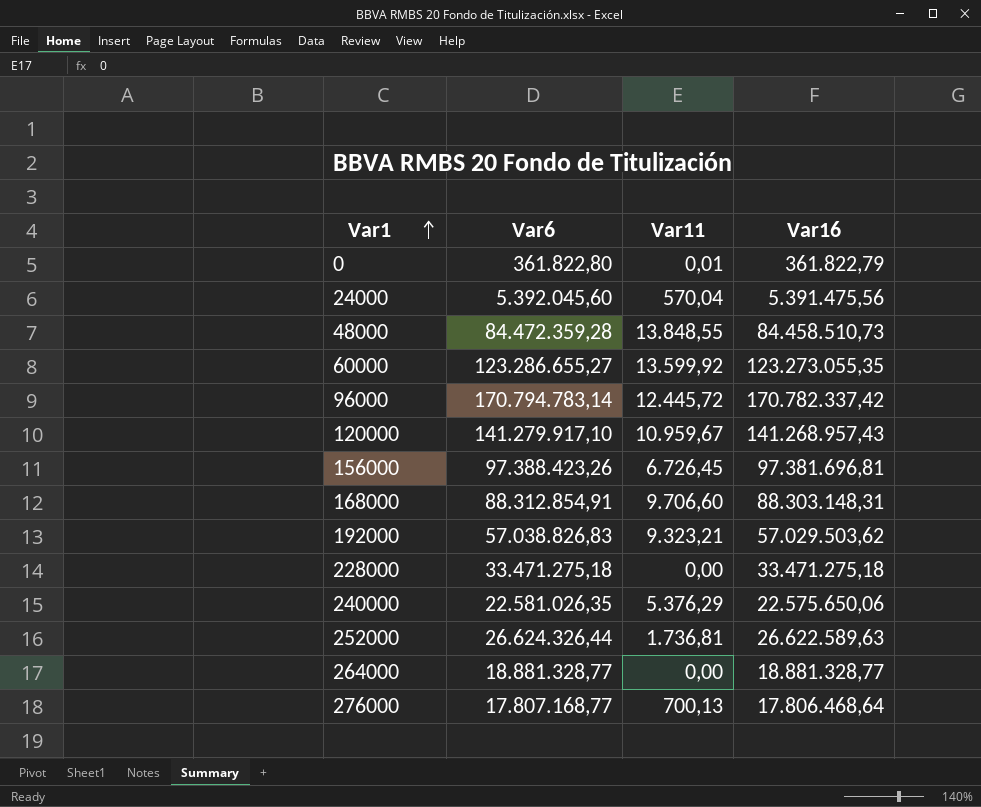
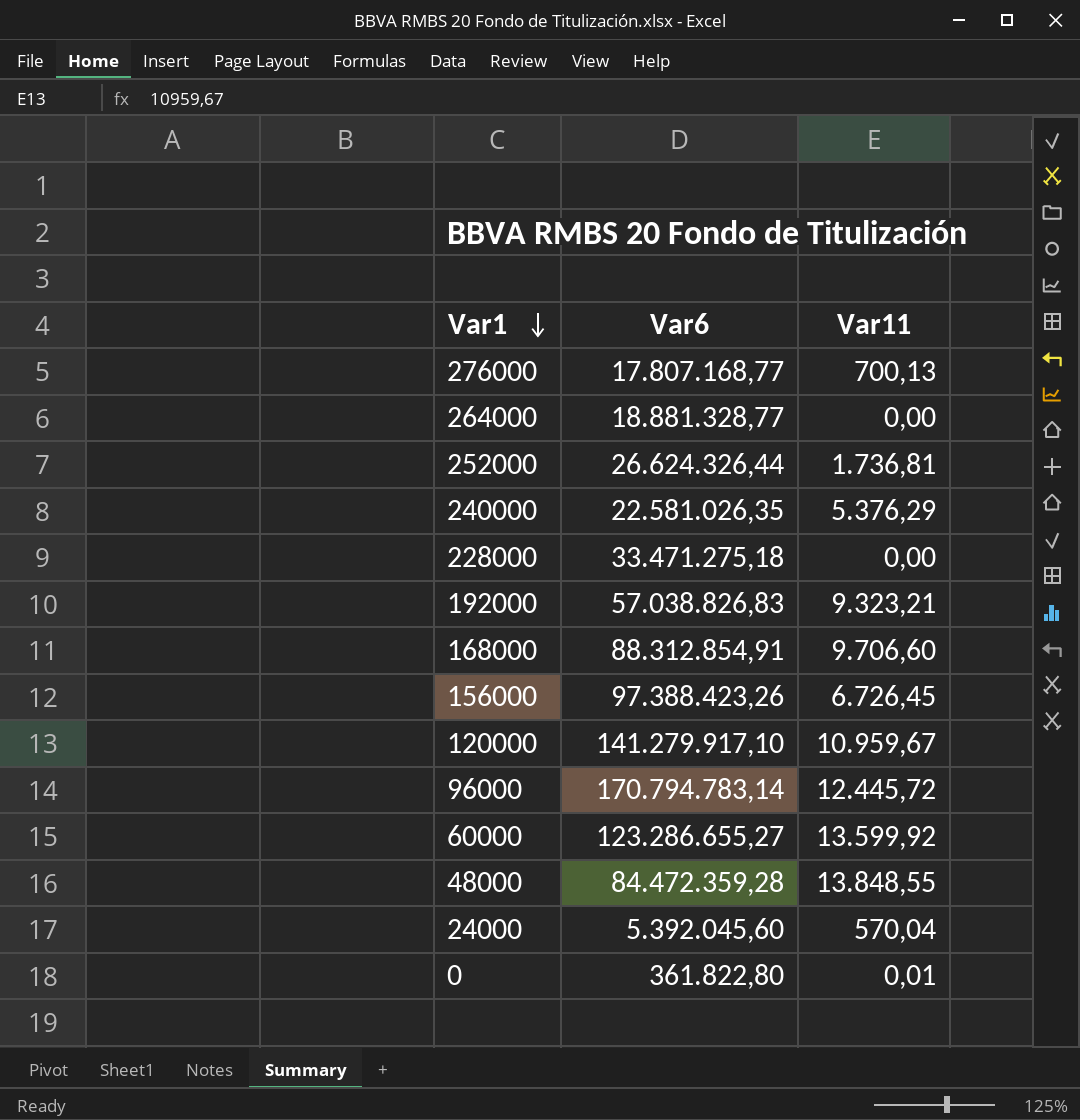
row order: Var1 ascending -> Var1 descending
column Var16 | formula: [Var6] - [Var11] -> none

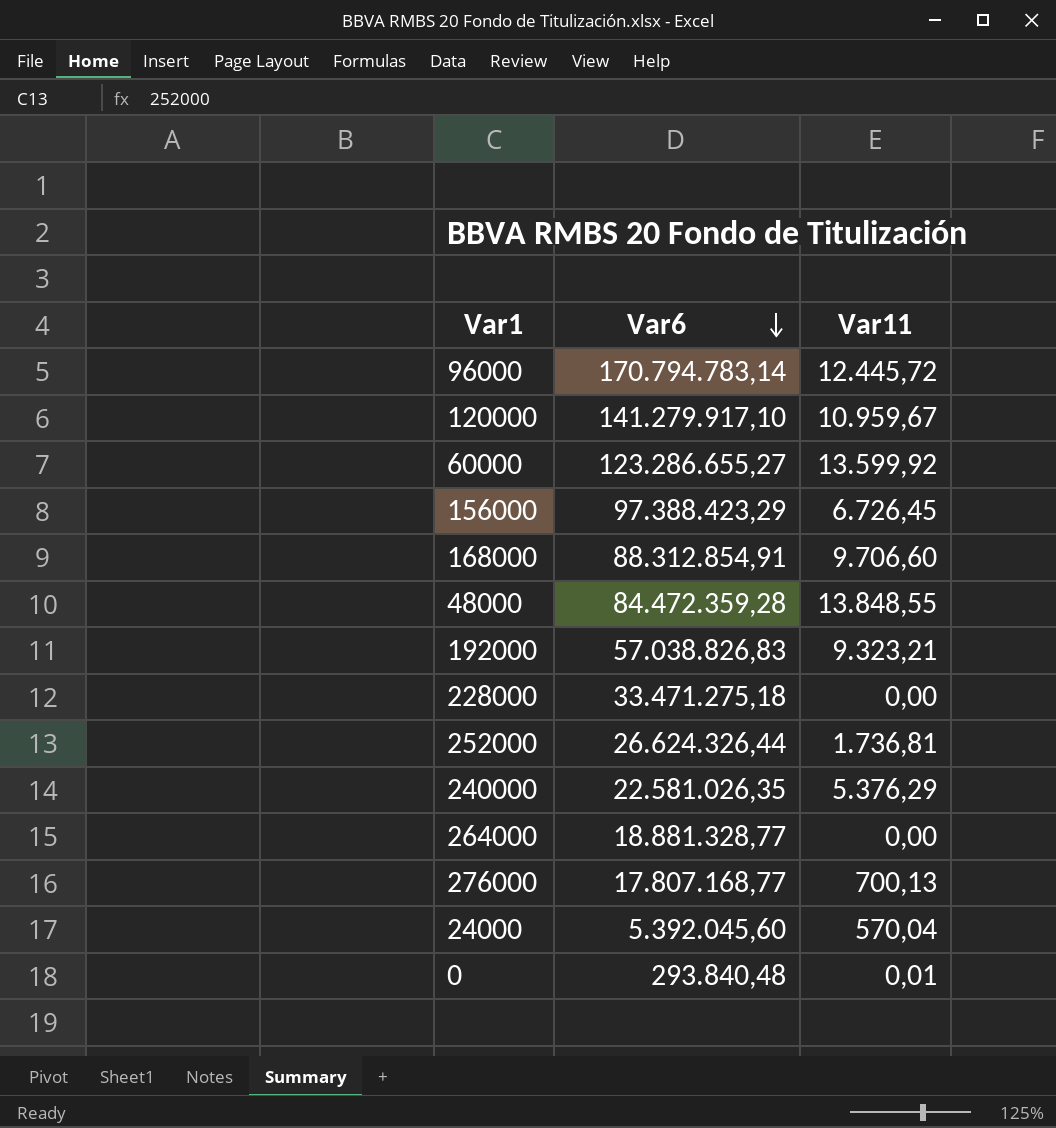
row order: Var1 descending -> Var6 descending
156000 | Var6: 97.388.423,26 -> 97.388.423,29
0 | Var6: 361.822,80 -> 293.840,48

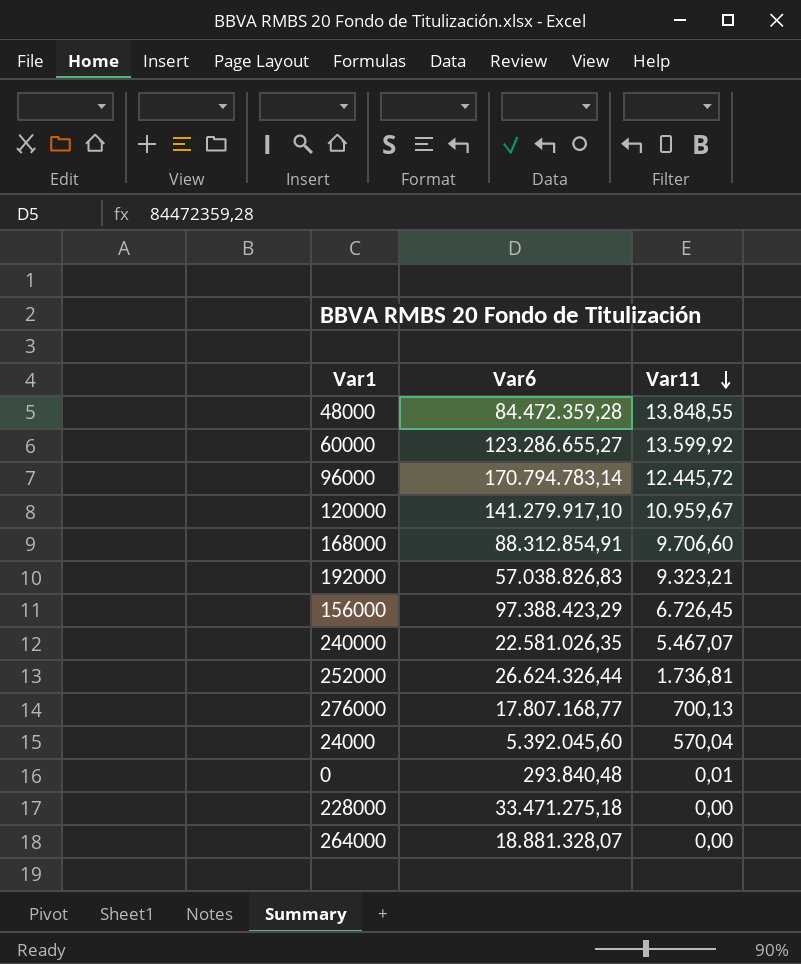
row order: Var6 descending -> Var11 descending
240000 | Var11: 5.376,29 -> 5.467,07
264000 | Var6: 18.881.328,77 -> 18.881.328,07

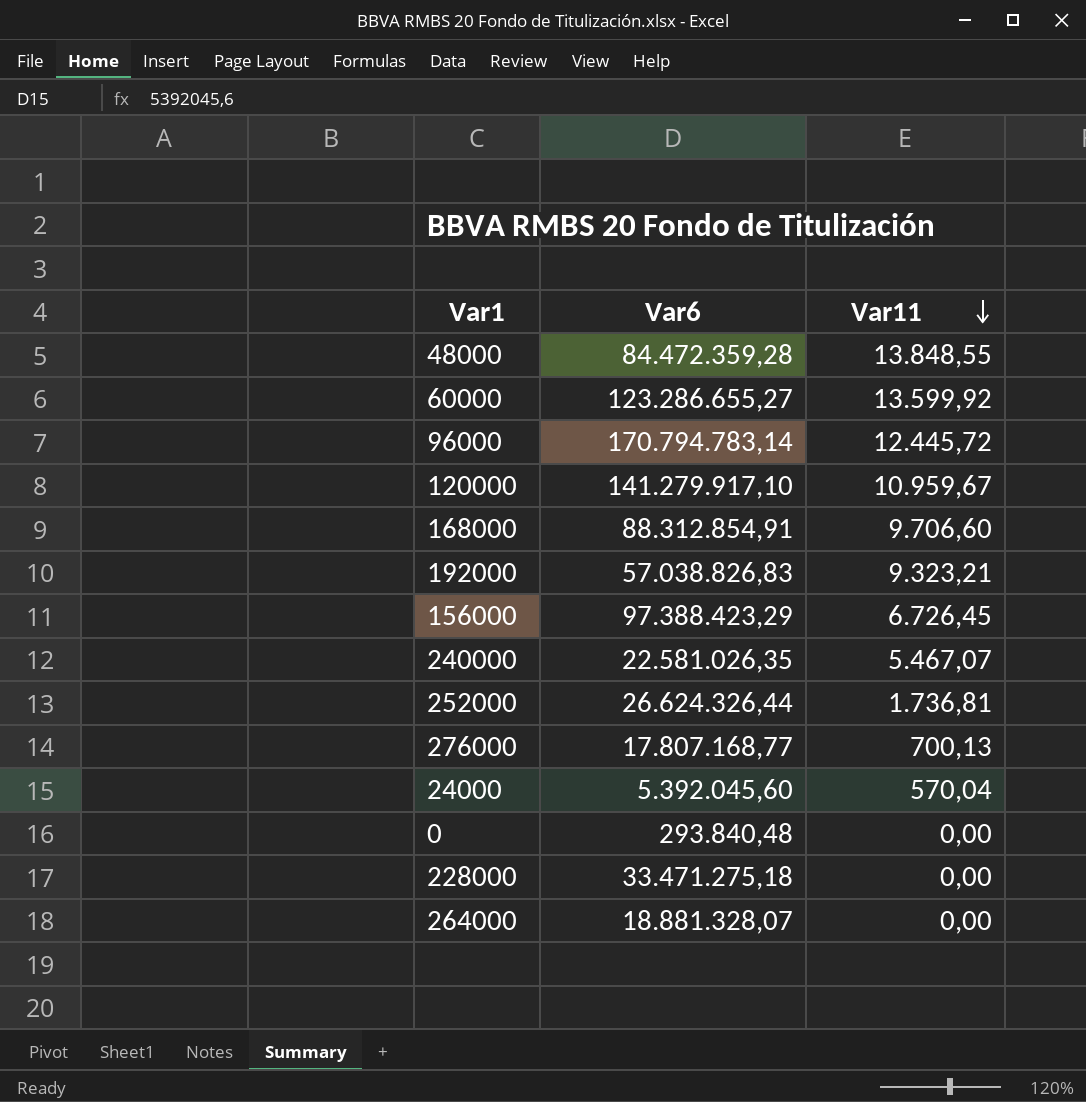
0 | Var11: 0,01 -> 0,00

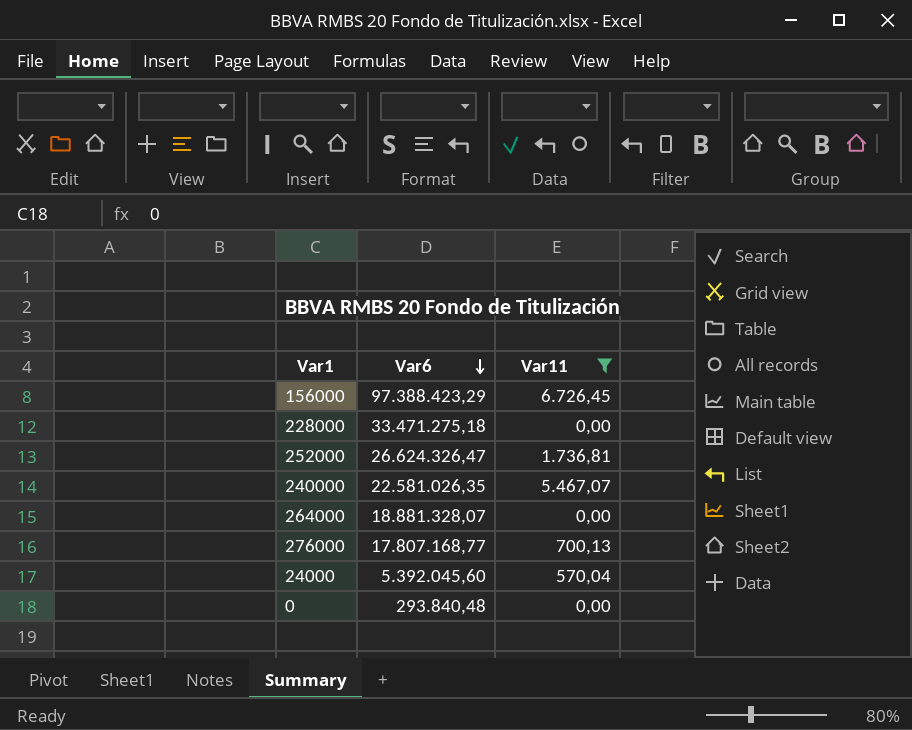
filter: none -> Var11 <= 6.726,45
row order: Var11 descending -> Var6 descending
252000 | Var6: 26.624.326,44 -> 26.624.326,47

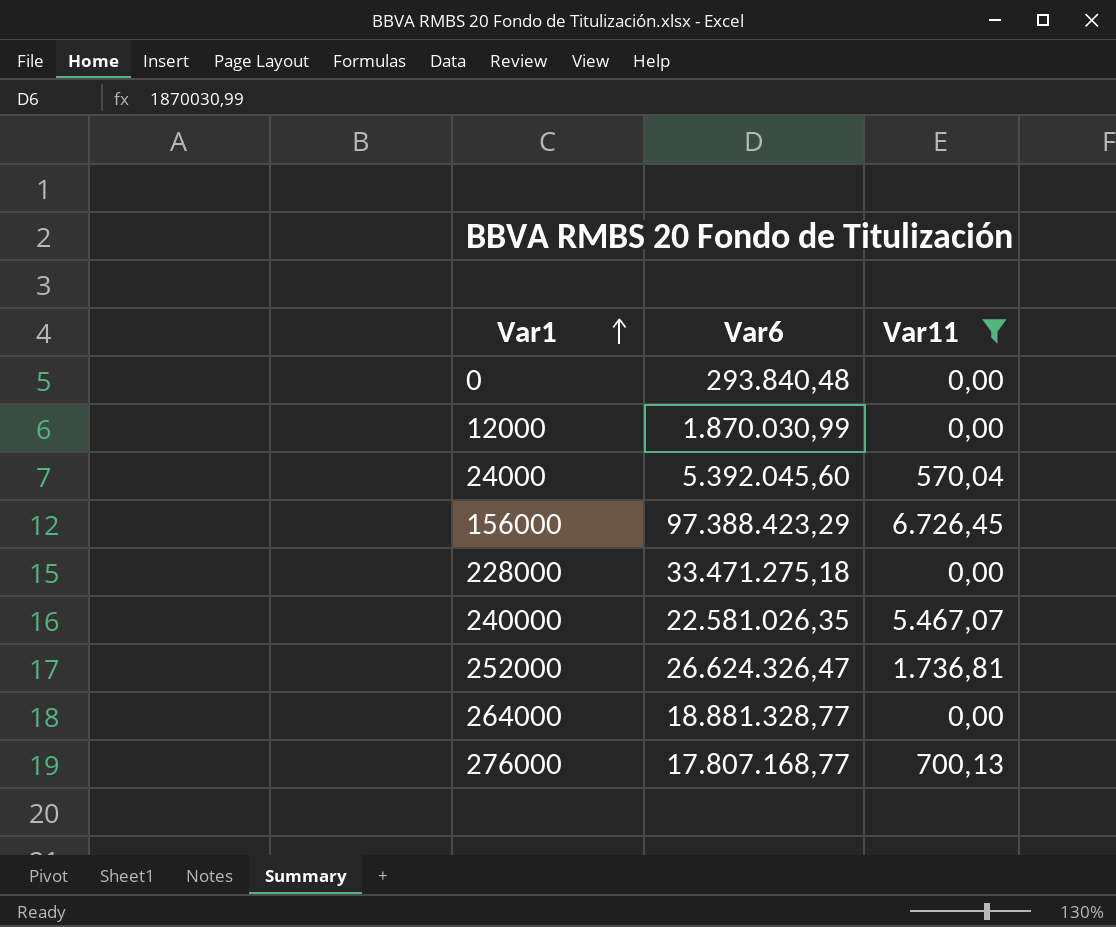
row order: Var6 descending -> Var1 ascending
row 12000: none -> 1.870.030,99 | 0,00
264000 | Var6: 18.881.328,07 -> 18.881.328,77

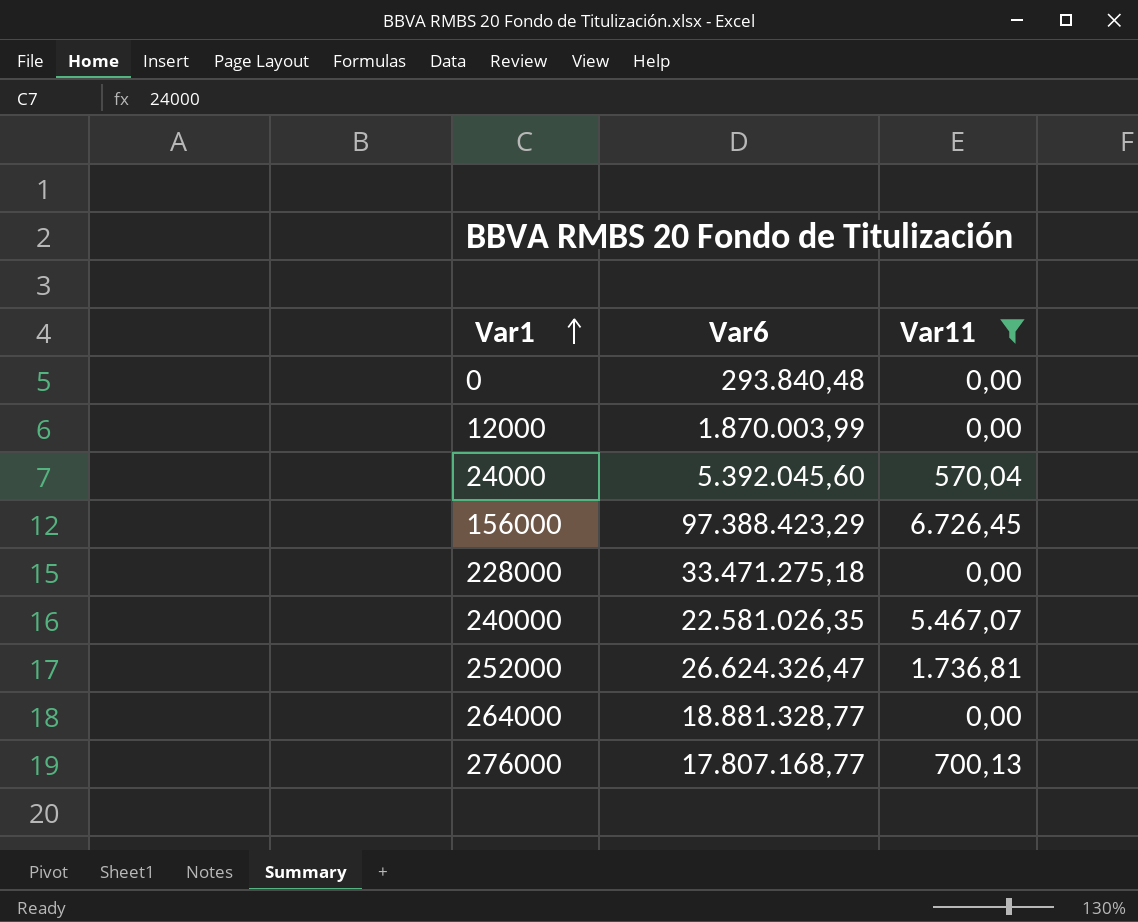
12000 | Var6: 1.870.030,99 -> 1.870.003,99

